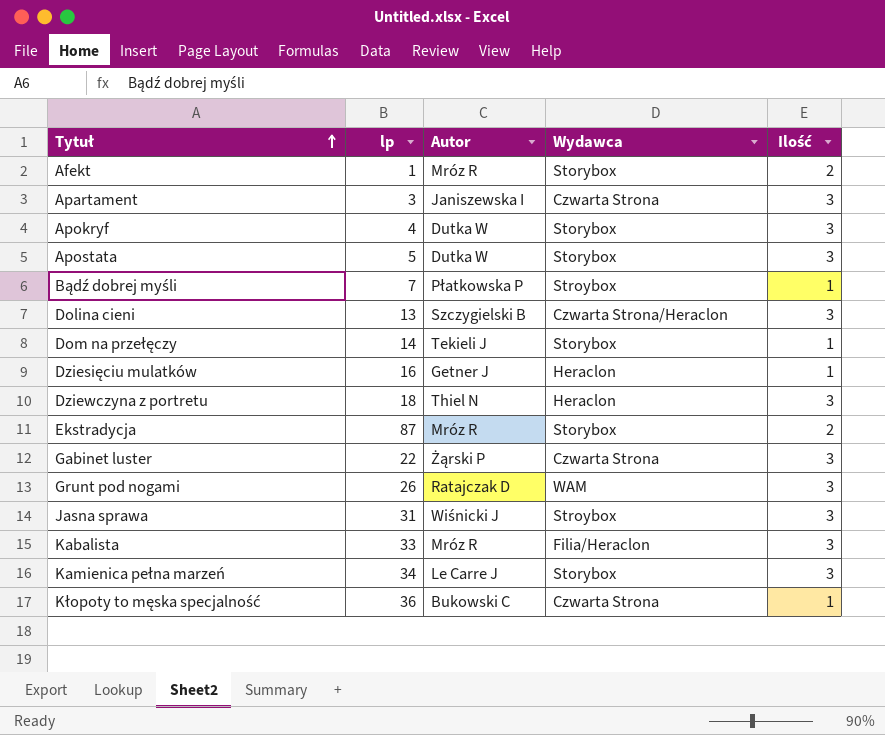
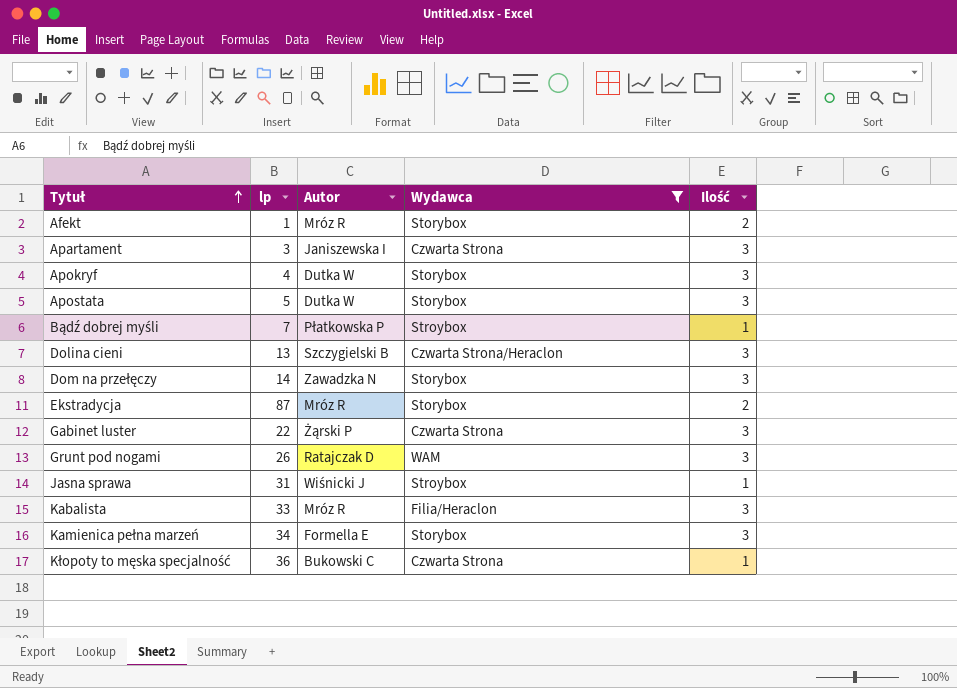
filter: none -> Wydawca != Heraclon
Dom na przełęczy | Autor: Tekieli J -> Zawadzka N
Dom na przełęczy | Ilość: 1 -> 3
Jasna sprawa | Ilość: 3 -> 1
Kamienica pełna marzeń | Autor: Le Carre J -> Formella E

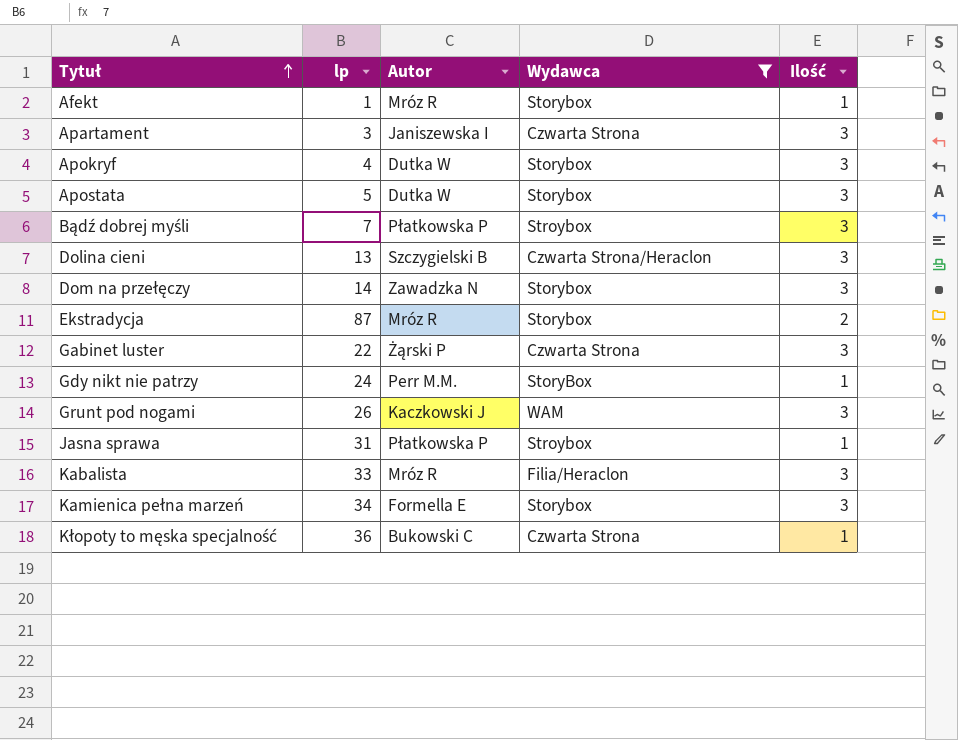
Afekt | Ilość: 2 -> 1
Bądź dobrej myśli | Ilość: 1 -> 3
row Gdy nikt nie patrzy: none -> 24 | Perr M.M. | StoryBox | 1
Grunt pod nogami | Autor: Ratajczak D -> Kaczkowski J
Jasna sprawa | Autor: Wiśnicki J -> Płatkowska P

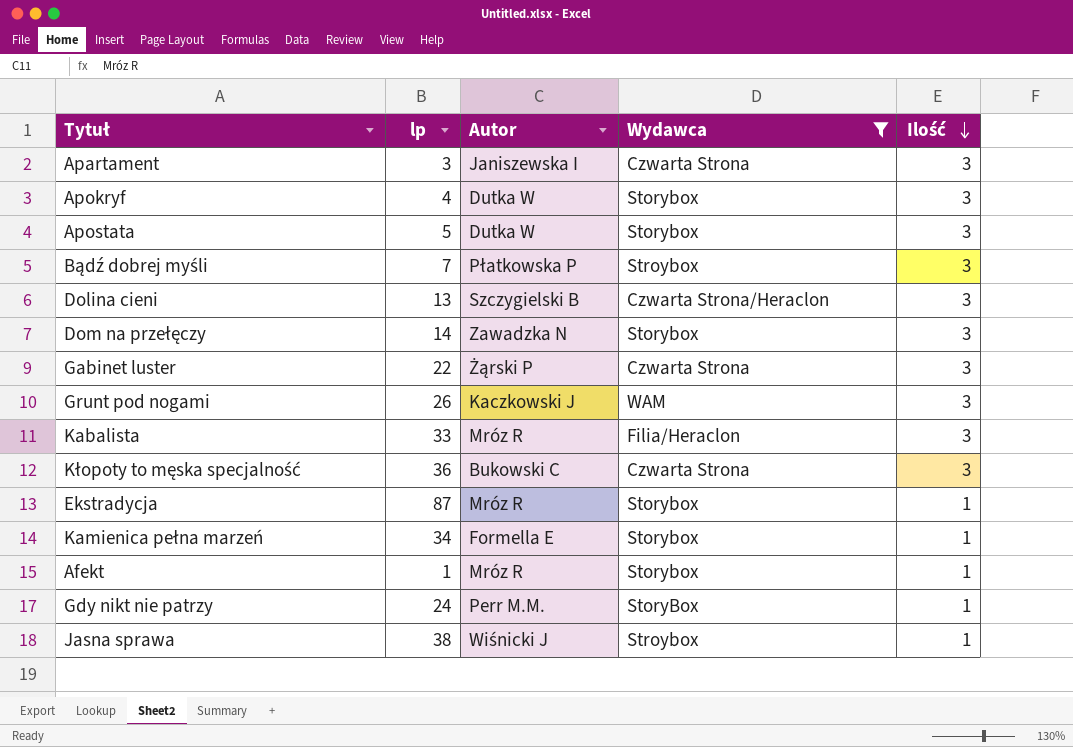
row order: Tytuł ascending -> Ilość descending
Kłopoty to męska specjalność | Ilość: 1 -> 3
Ekstradycja | Ilość: 2 -> 1
Kamienica pełna marzeń | Ilość: 3 -> 1
Jasna sprawa | lp: 31 -> 38
Jasna sprawa | Autor: Płatkowska P -> Wiśnicki J

